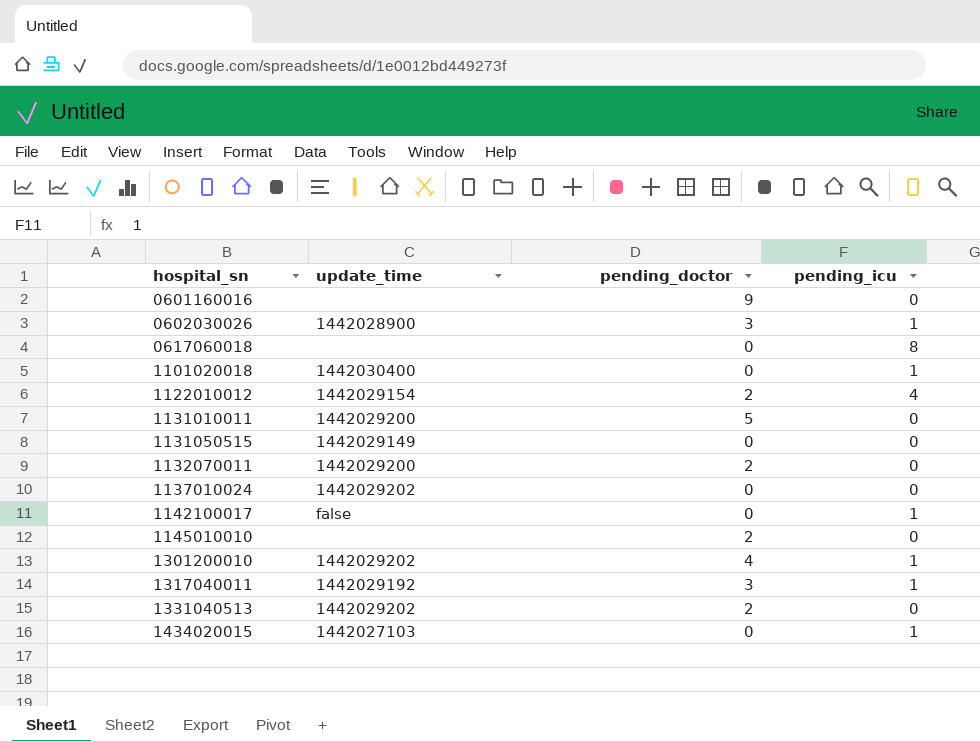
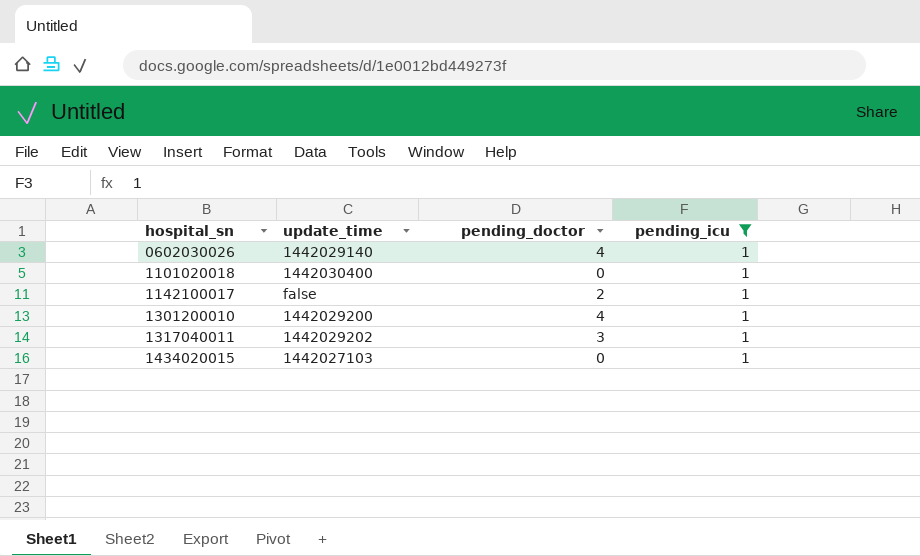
filter: none -> pending_icu = 1
0602030026 | update_time: 1442028900 -> 1442029140
0602030026 | pending_doctor: 3 -> 4
1142100017 | pending_doctor: 0 -> 2
1301200010 | update_time: 1442029202 -> 1442029200
1317040011 | update_time: 1442029192 -> 1442029202

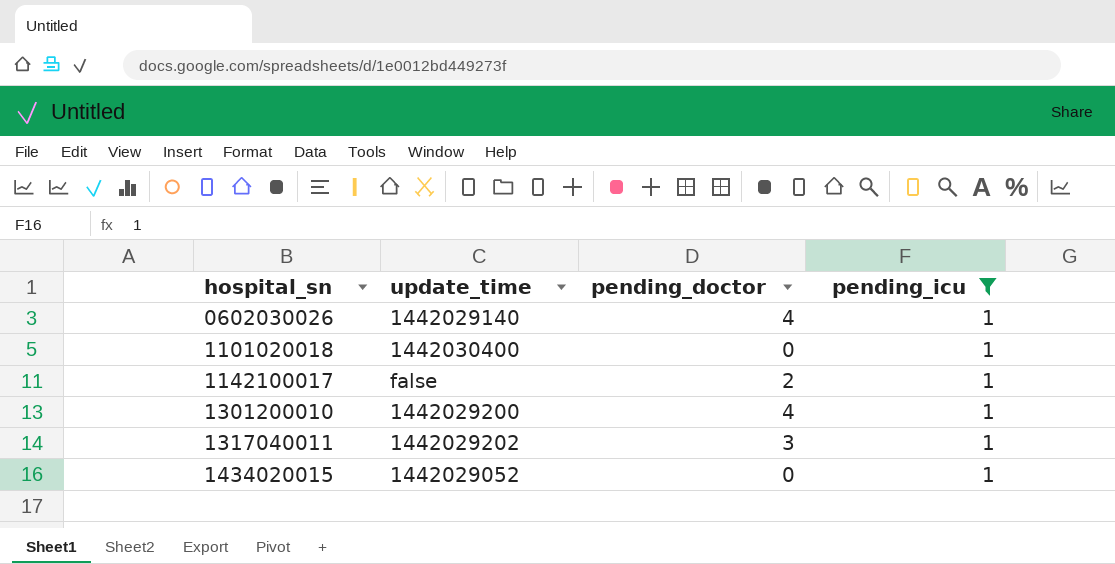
1434020015 | update_time: 1442027103 -> 1442029052

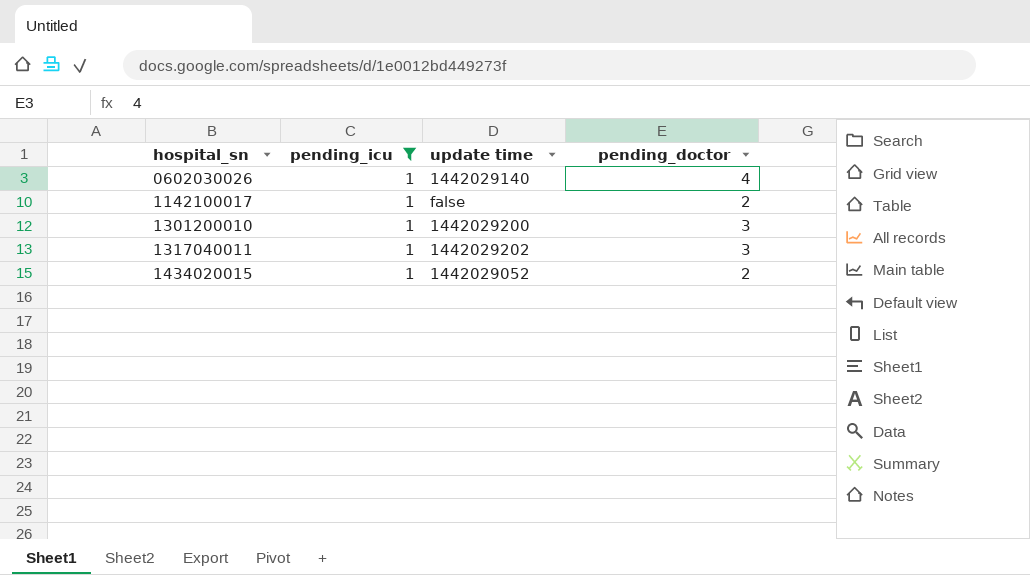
column pending_icu | position: 4 -> 2
column name: update_time -> update time
row 1101020018: 1442030400 | 0 | 1 -> none
1301200010 | pending_doctor: 4 -> 3
1434020015 | pending_doctor: 0 -> 2

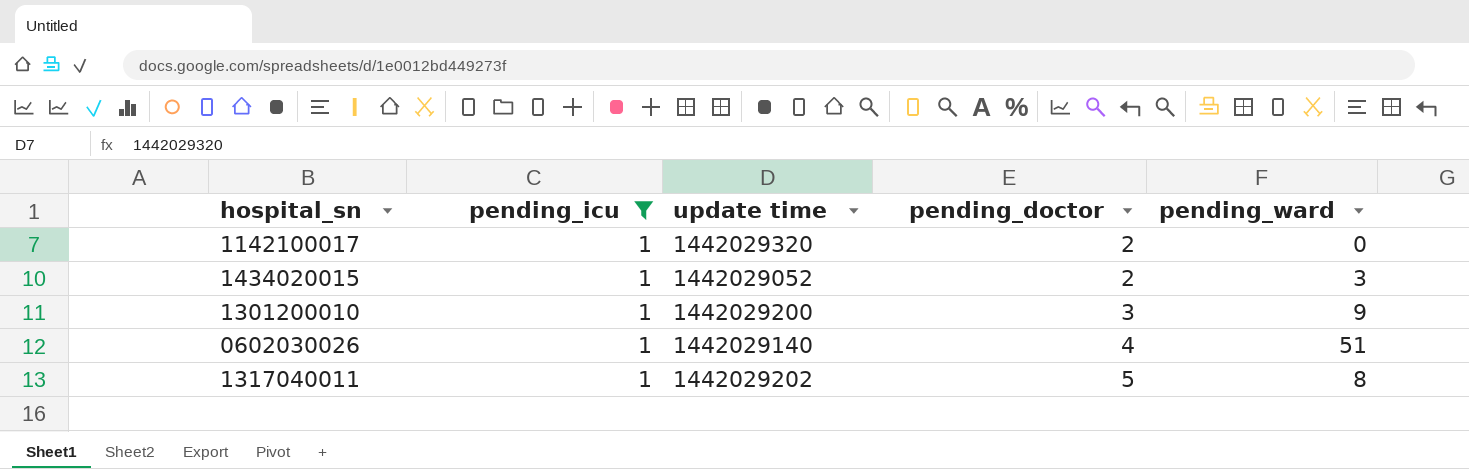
row order: hospital_sn ascending -> pending_doctor ascending
column pending_ward | position: none -> 5
1142100017 | update time: false -> 1442029320
1317040011 | pending_doctor: 3 -> 5

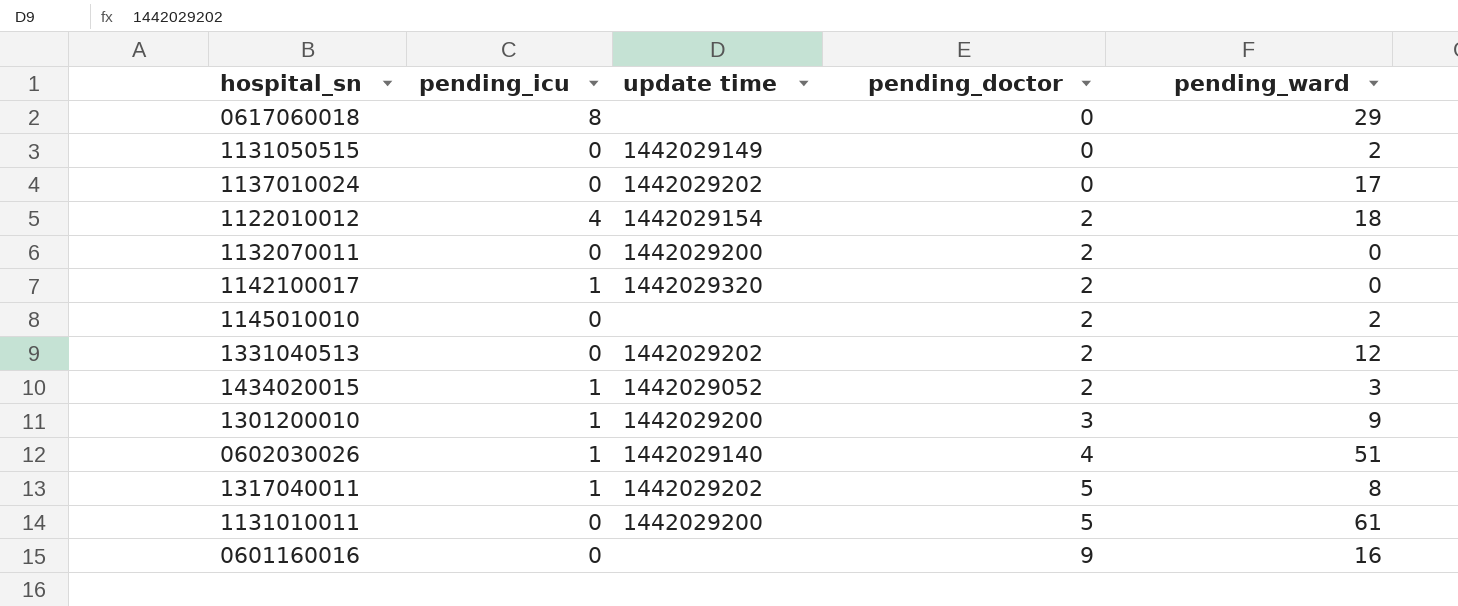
filter: pending_icu = 1 -> none

